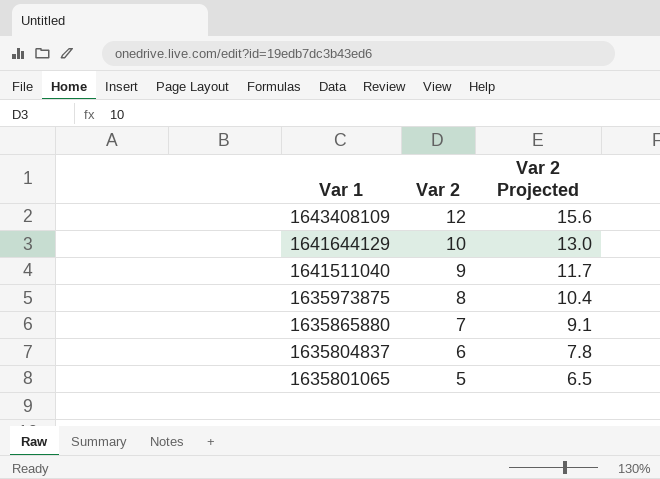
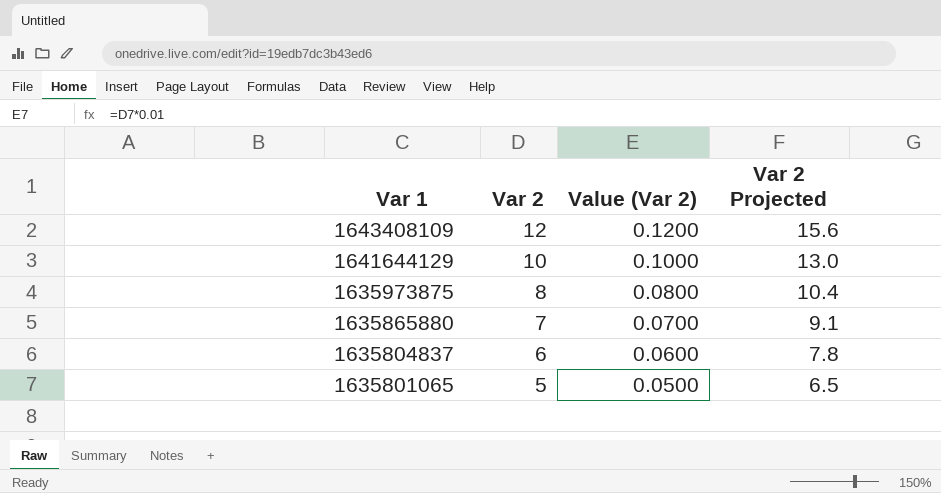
column Value (Var 2) | formula: none -> [Var 2] * 0.01
row 1641511040: 9 | 11.7 -> none

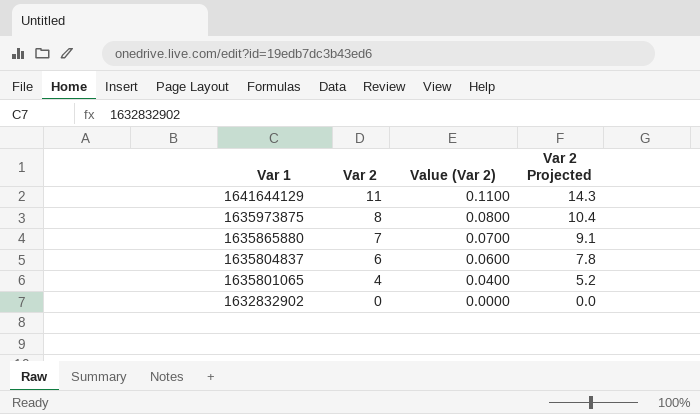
row 1643408109: 12 | 0.1200 | 15.6 -> none
1641644129 | Var 2: 10 -> 11
1641644129 | Value (Var 2): 0.1000 -> 0.1100
1641644129 | Var 2 Projected: 13.0 -> 14.3
1635801065 | Var 2: 5 -> 4
1635801065 | Value (Var 2): 0.0500 -> 0.0400
1635801065 | Var 2 Projected: 6.5 -> 5.2
row 1632832902: none -> 0 | 0.0000 | 0.0

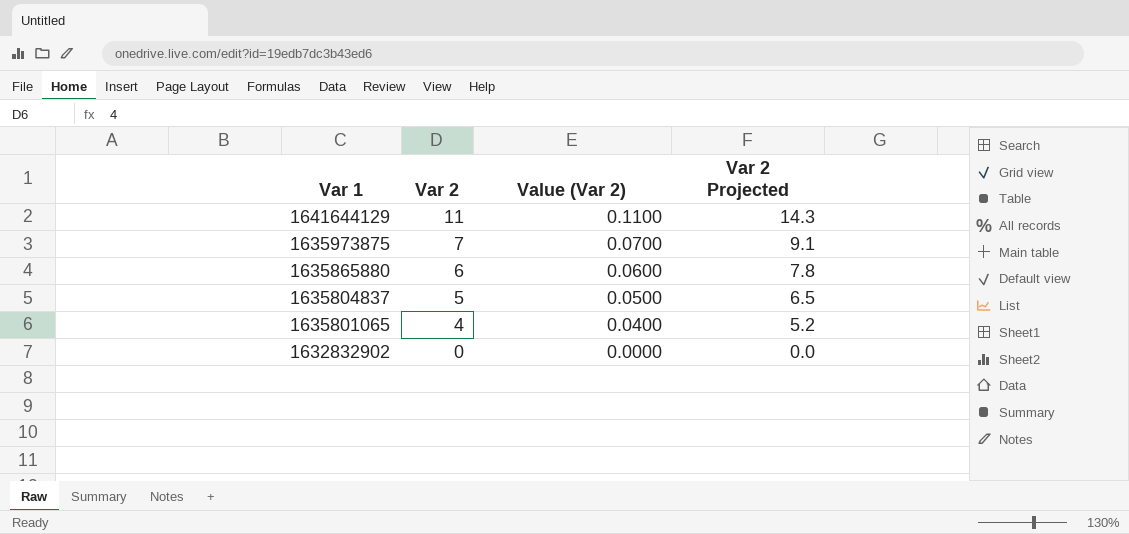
1635973875 | Var 2: 8 -> 7
1635973875 | Value (Var 2): 0.0800 -> 0.0700
1635973875 | Var 2 Projected: 10.4 -> 9.1
1635865880 | Var 2: 7 -> 6
1635865880 | Value (Var 2): 0.0700 -> 0.0600
1635865880 | Var 2 Projected: 9.1 -> 7.8
1635804837 | Var 2: 6 -> 5
1635804837 | Value (Var 2): 0.0600 -> 0.0500
1635804837 | Var 2 Projected: 7.8 -> 6.5

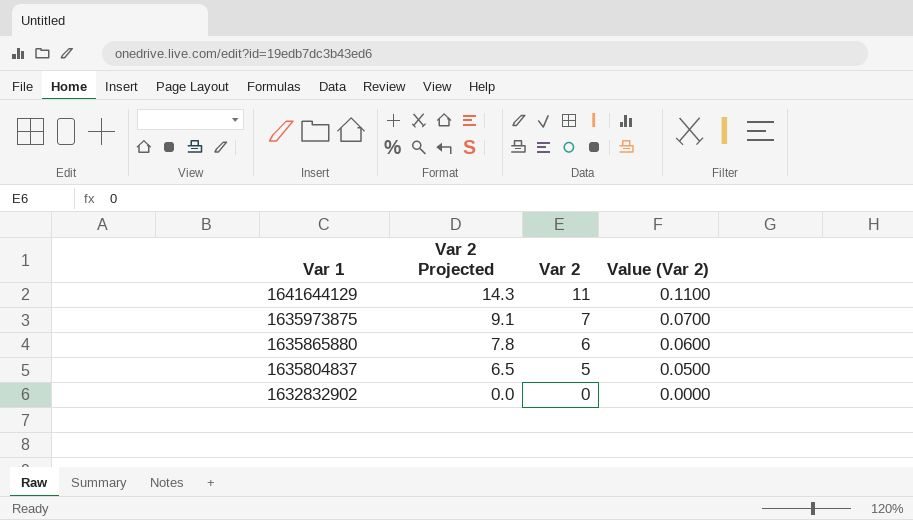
column Var 2 Projected | position: 4 -> 2
row 1635801065: 4 | 0.0400 | 5.2 -> none

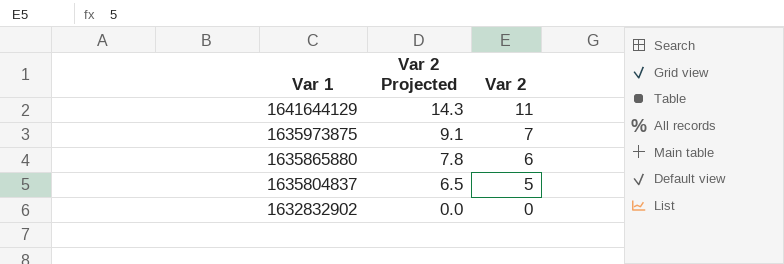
column Value (Var 2) | formula: [Var 2] * 0.01 -> none

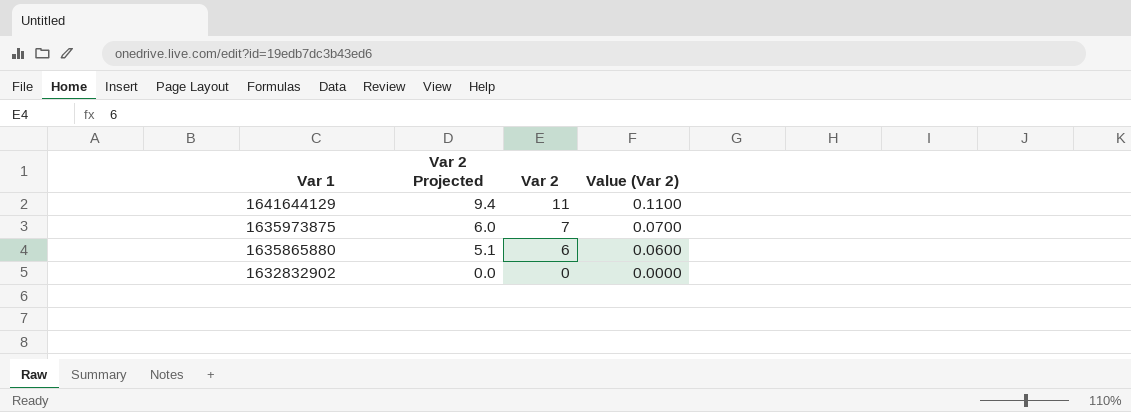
column Var 2 Projected | formula: [Var 2] * 1.3 -> [Var 2] * 0.85
column Value (Var 2) | formula: none -> [Var 2] * 0.01
row 1635804837: 6.5 | 5 -> none

